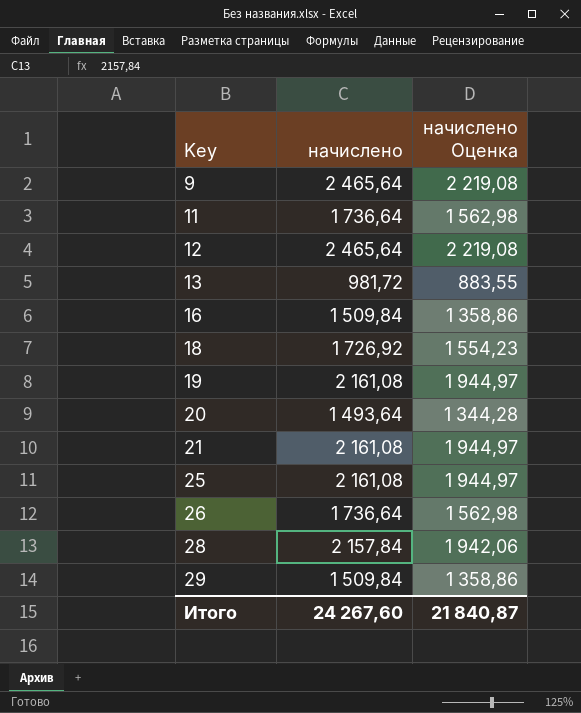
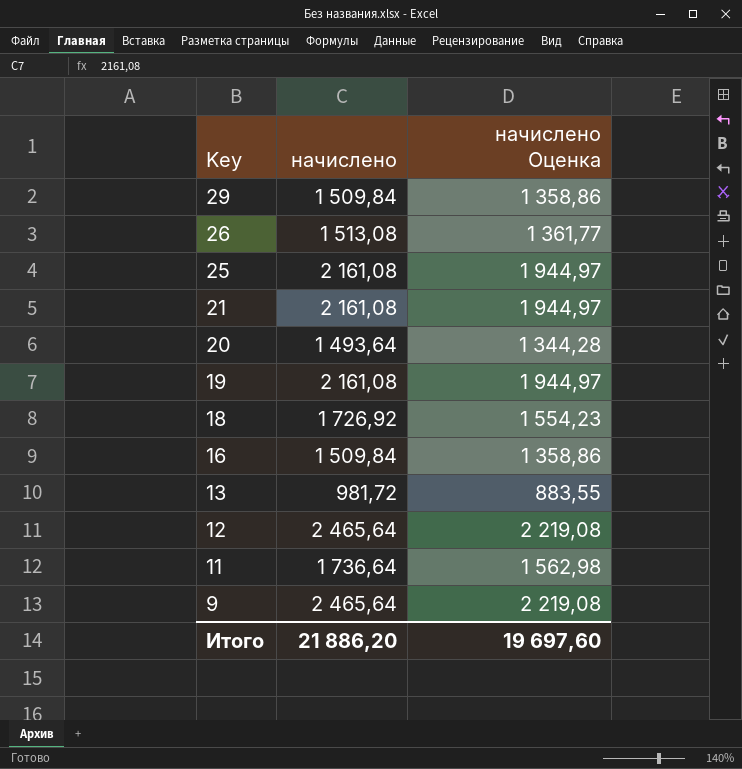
row order: Key ascending -> Key descending
row 28: 2 157,84 | 1 942,06 -> none
26 | начислено: 1 736,64 -> 1 513,08
26 | начислено Оценка: 1 562,98 -> 1 361,77
Итого | начислено: 24 267,60 -> 21 886,20
Итого | начислено Оценка: 21 840,87 -> 19 697,60

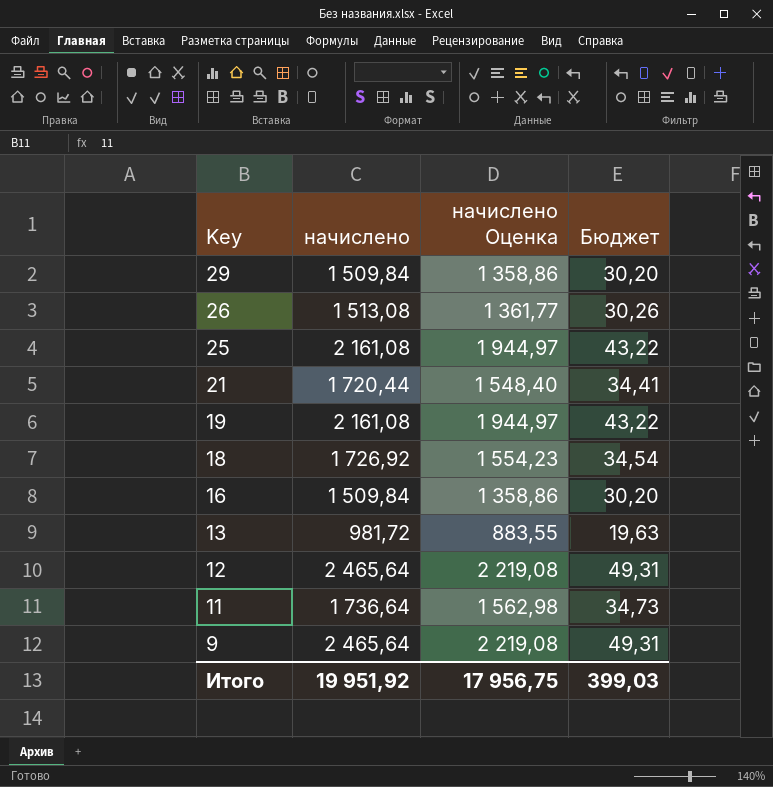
column Бюджет | formula: none -> [начислено] * 0,02
row 20: 1 493,64 | 1 344,28 -> none
21 | начислено: 2 161,08 -> 1 720,44
21 | начислено Оценка: 1 944,97 -> 1 548,40
Итого | начислено: 21 886,20 -> 19 951,92
Итого | начислено Оценка: 19 697,60 -> 17 956,75

